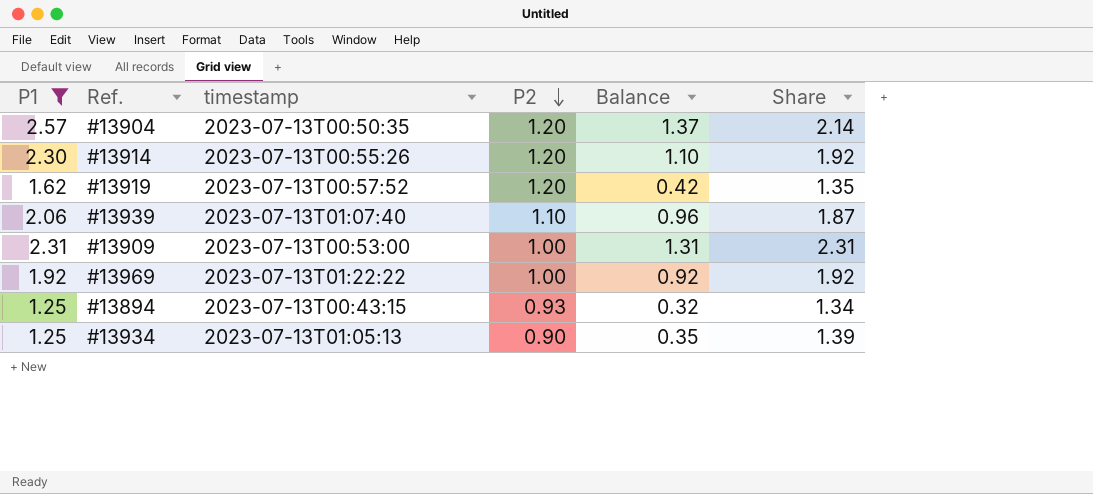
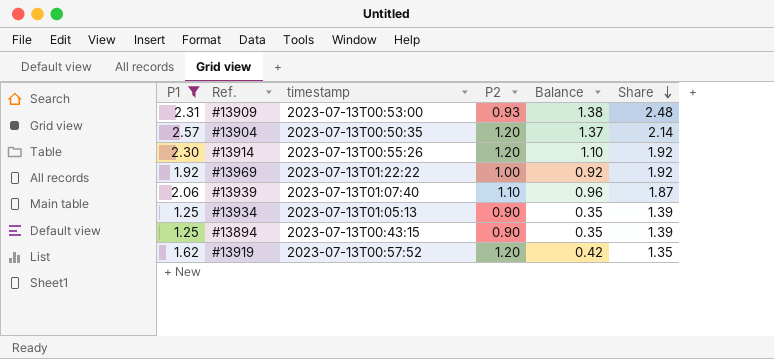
row order: P2 descending -> Share descending
#13909 | P2: 1.00 -> 0.93
#13909 | Balance: 1.31 -> 1.38
#13909 | Share: 2.31 -> 2.48
#13894 | P2: 0.93 -> 0.90
#13894 | Balance: 0.32 -> 0.35
#13894 | Share: 1.34 -> 1.39

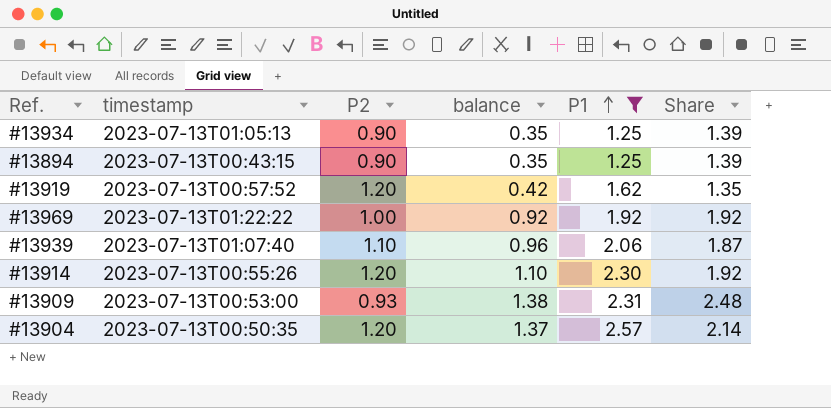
row order: Share descending -> P1 ascending
column name: Balance -> balance
column P1 | position: 1 -> 5

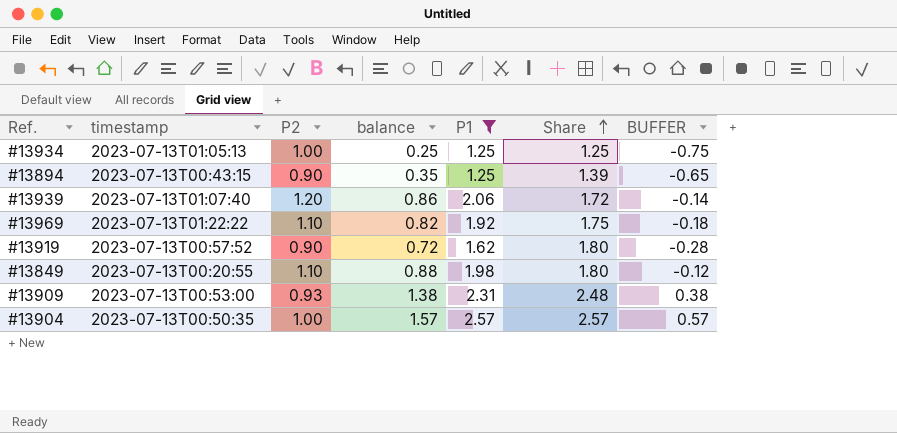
row order: P1 ascending -> Share ascending
column BUFFER | formula: none -> [balance] - 1
row #13914: 2023-07-13T00:55:26 | 1.20 | 1.10 | 2.30 | 1.92 -> none
#13934 | P2: 0.90 -> 1.00
#13934 | balance: 0.35 -> 0.25
#13934 | Share: 1.39 -> 1.25
#13939 | P2: 1.10 -> 1.20
#13939 | balance: 0.96 -> 0.86
#13939 | Share: 1.87 -> 1.72
#13969 | P2: 1.00 -> 1.10
#13969 | balance: 0.92 -> 0.82
#13969 | Share: 1.92 -> 1.75
#13919 | P2: 1.20 -> 0.90
#13919 | balance: 0.42 -> 0.72
#13919 | Share: 1.35 -> 1.80
row #13849: none -> 2023-07-13T00:20:55 | 1.10 | 0.88 | 1.98 | 1.80 | -0.12
#13904 | P2: 1.20 -> 1.00
#13904 | balance: 1.37 -> 1.57
#13904 | Share: 2.14 -> 2.57

